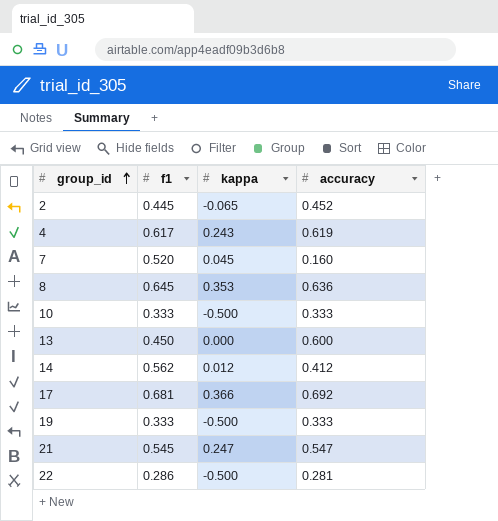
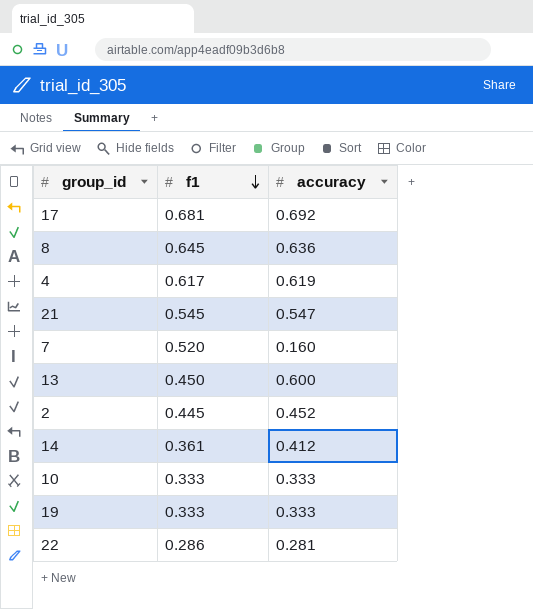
row order: group_id ascending -> f1 descending
column kappa | position: 3 -> none
14 | f1: 0.562 -> 0.361

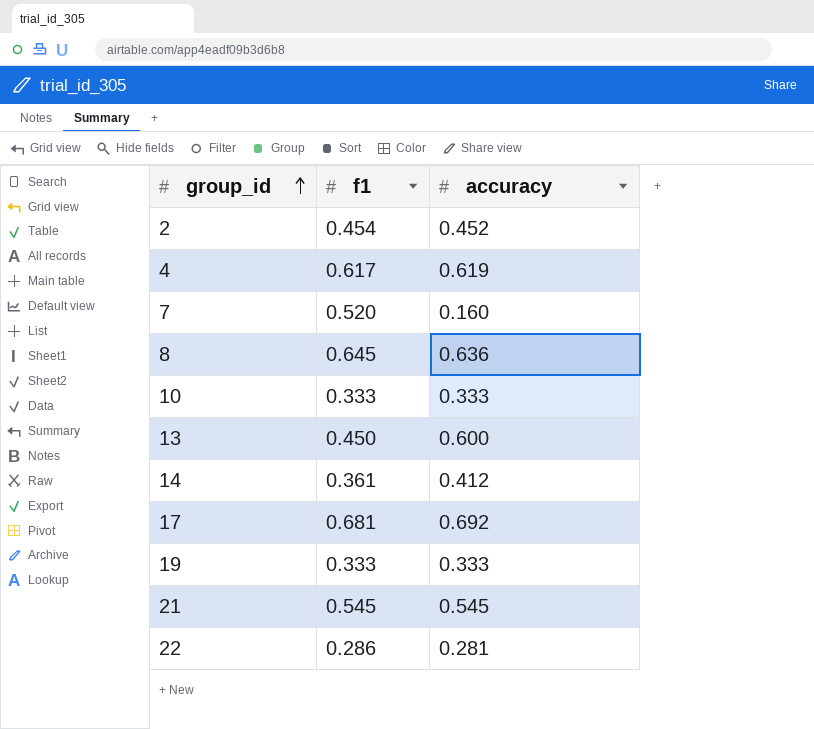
row order: f1 descending -> group_id ascending
2 | f1: 0.445 -> 0.454
21 | accuracy: 0.547 -> 0.545

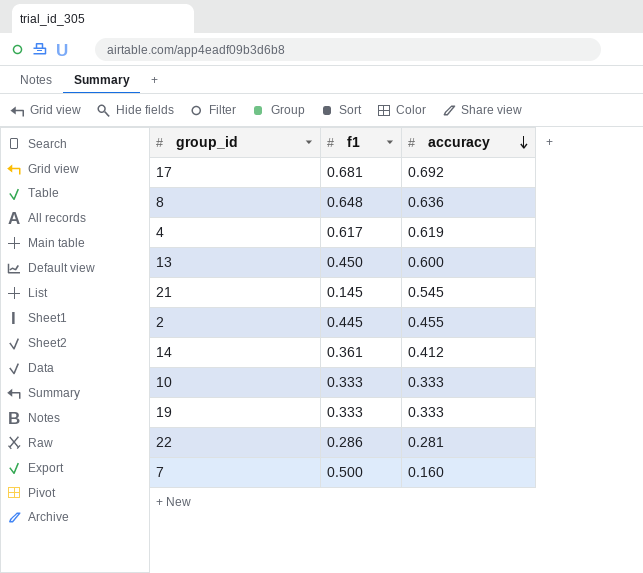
row order: group_id ascending -> accuracy descending
8 | f1: 0.645 -> 0.648
21 | f1: 0.545 -> 0.145
2 | f1: 0.454 -> 0.445
2 | accuracy: 0.452 -> 0.455
7 | f1: 0.520 -> 0.500

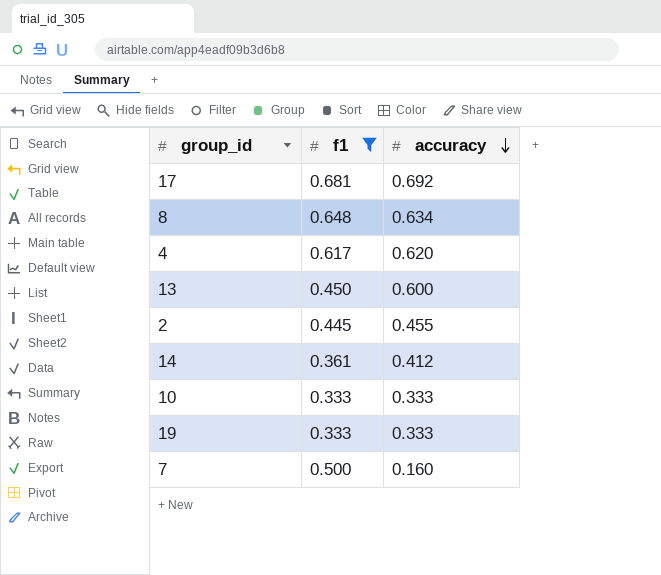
filter: none -> f1 >= 0.333
8 | accuracy: 0.636 -> 0.634
4 | accuracy: 0.619 -> 0.620

